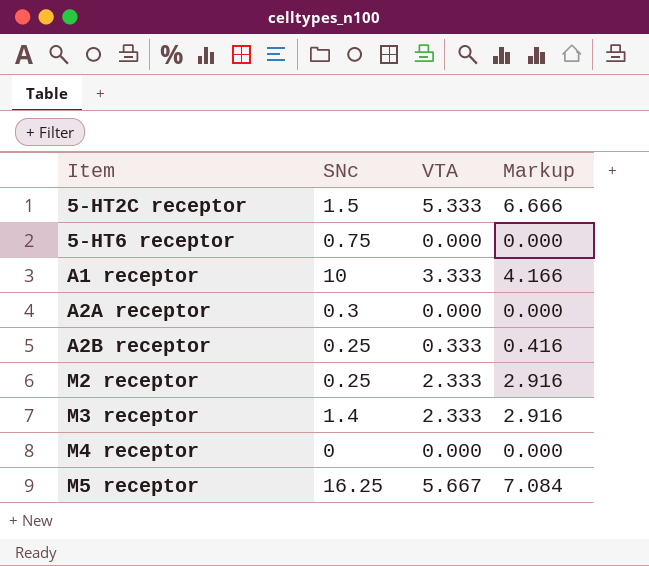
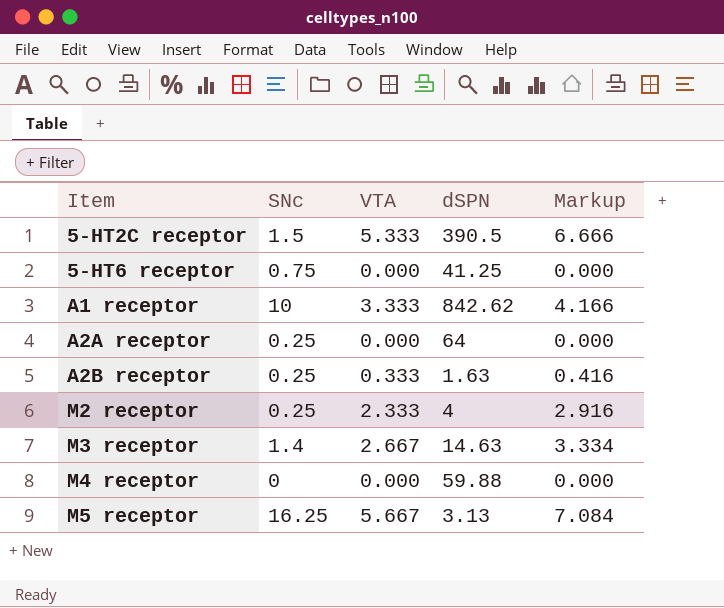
column dSPN | position: none -> 4
A2A receptor | SNc: 0.3 -> 0.25
M3 receptor | VTA: 2.333 -> 2.667
M3 receptor | Markup: 2.916 -> 3.334

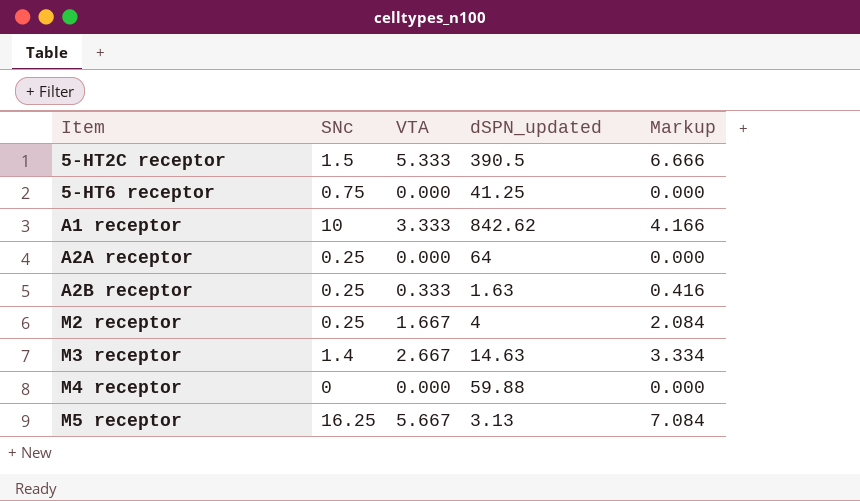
column name: dSPN -> dSPN_updated
M2 receptor | VTA: 2.333 -> 1.667
M2 receptor | Markup: 2.916 -> 2.084

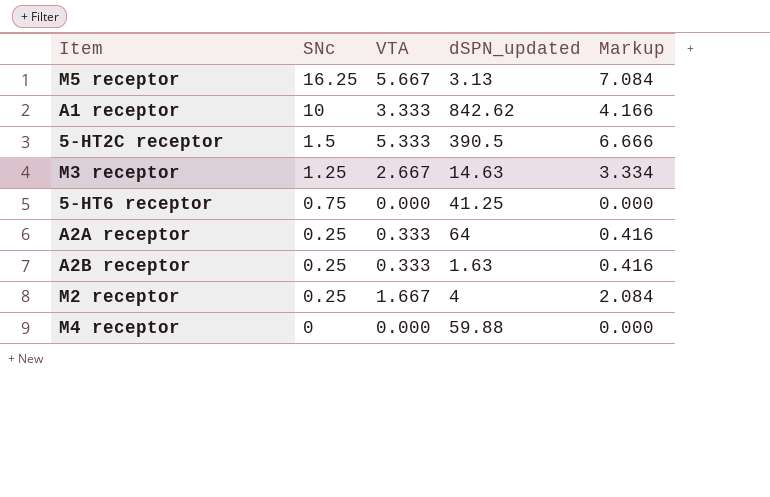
row order: Item ascending -> SNc descending
M3 receptor | SNc: 1.4 -> 1.25
A2A receptor | VTA: 0.000 -> 0.333
A2A receptor | Markup: 0.000 -> 0.416

